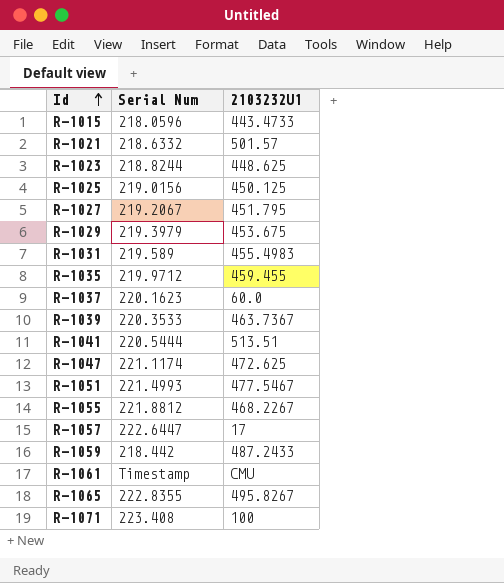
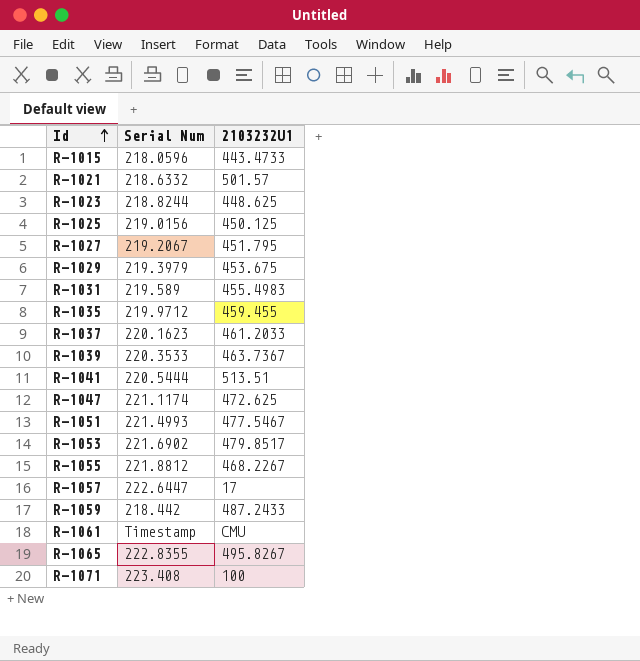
R-1037 | 2103232U1: 60.0 -> 461.2033
row R-1053: none -> 221.6902 | 479.8517

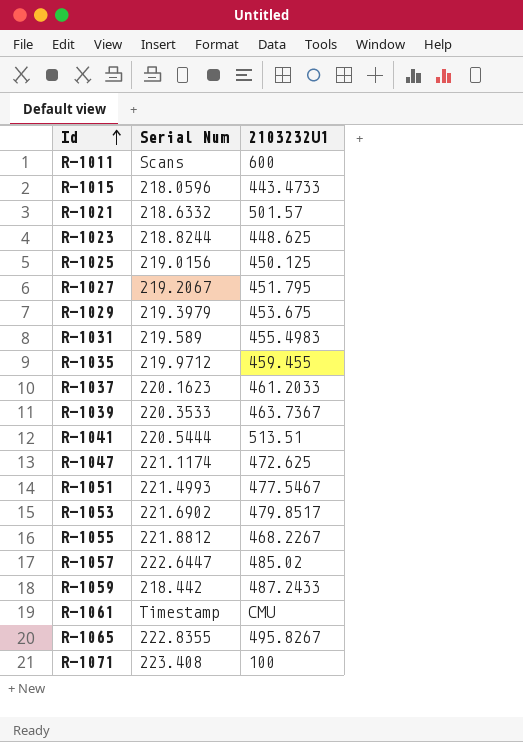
row R-1011: none -> Scans | 600
R-1057 | 2103232U1: 17 -> 485.02

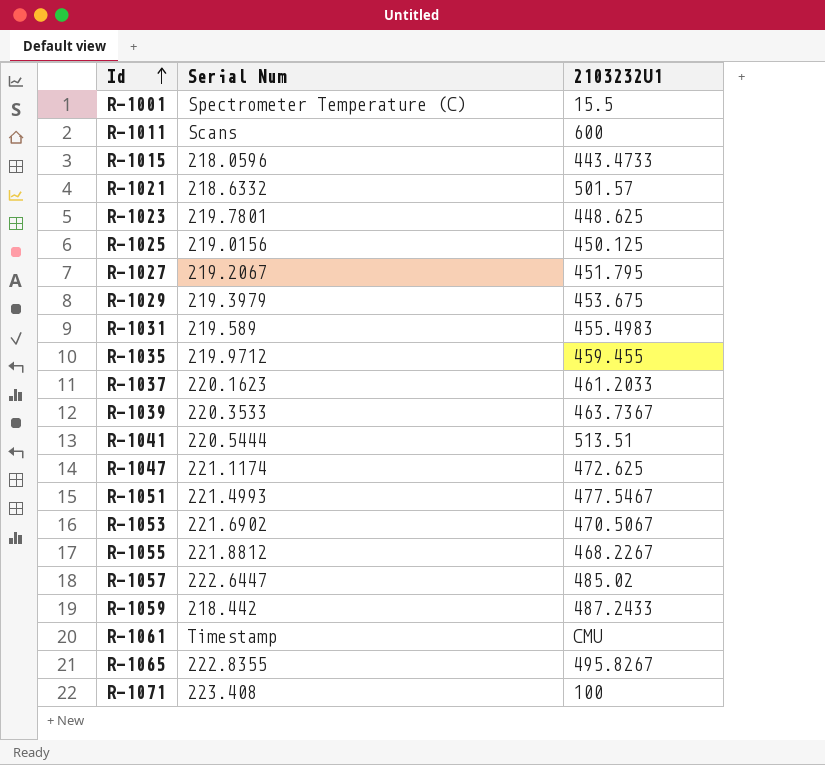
row R-1001: none -> Spectrometer Temperature (C) | 15.5
R-1023 | Serial Num: 218.8244 -> 219.7801
R-1053 | 2103232U1: 479.8517 -> 470.5067

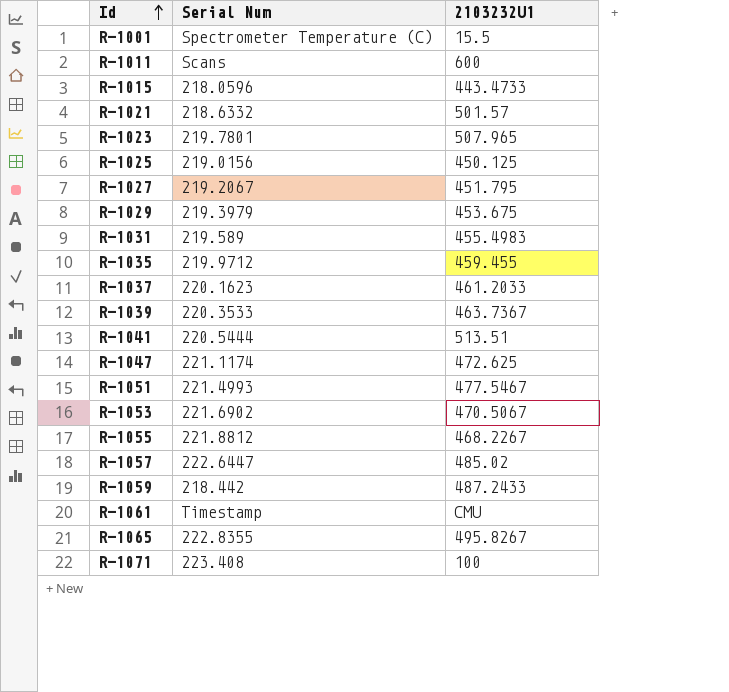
R-1023 | 2103232U1: 448.625 -> 507.965

